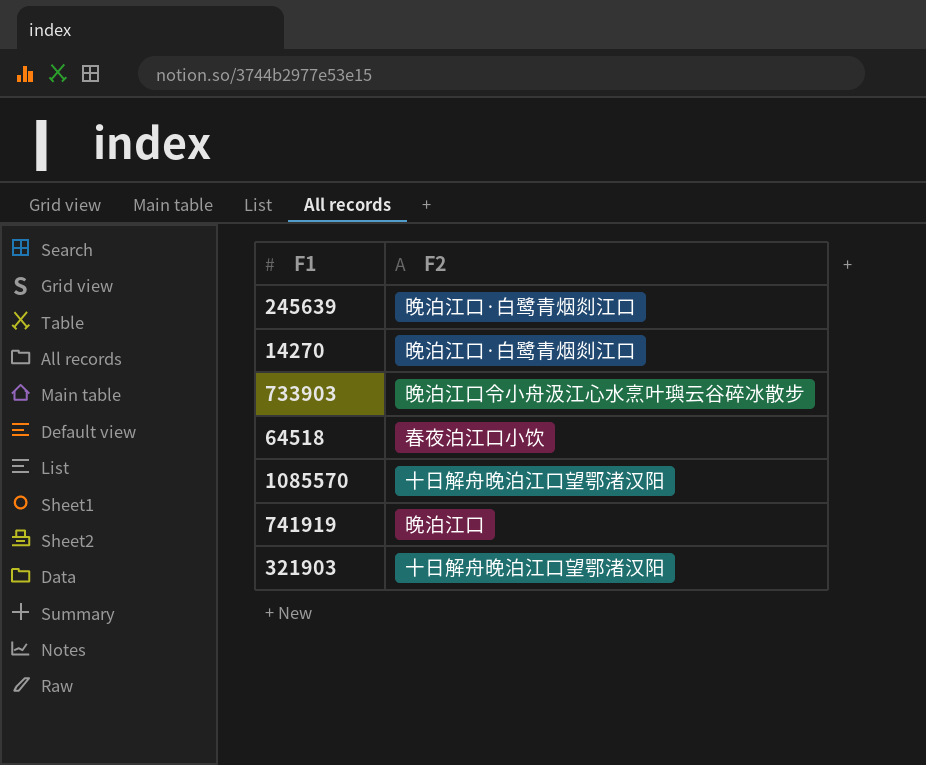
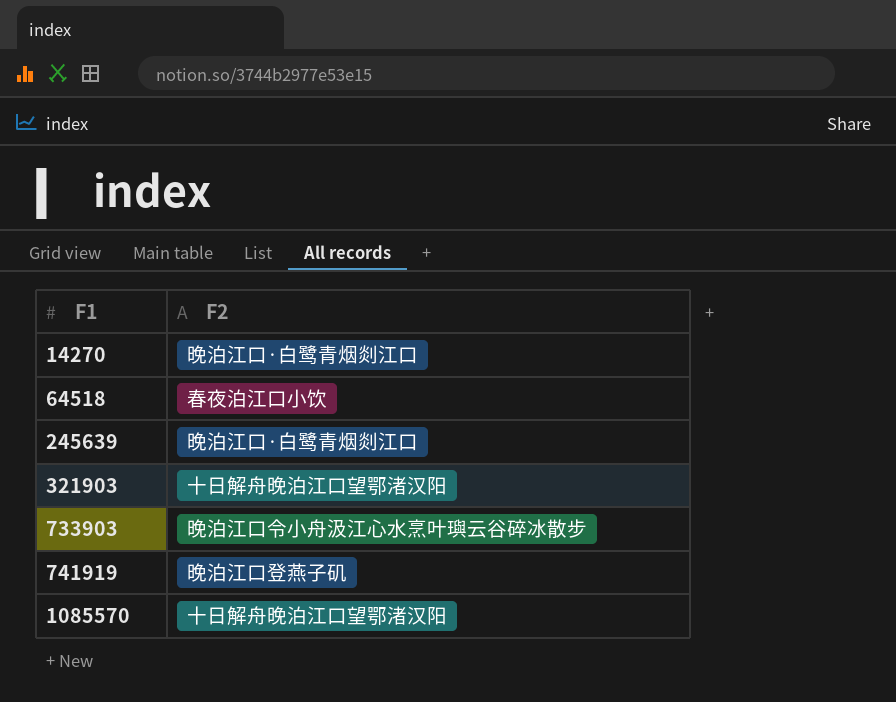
row order: none -> F1 ascending
741919 | F2: 晚泊江口 -> 晚泊江口登燕子矶

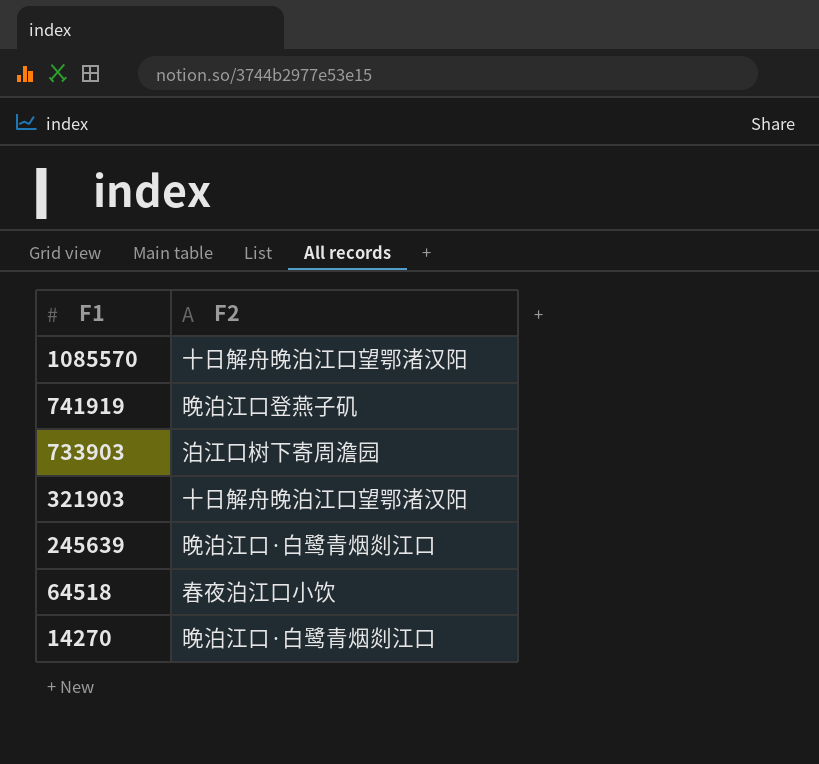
row order: F1 ascending -> F1 descending
733903 | F2: 晚泊江口令小舟汲江心水烹叶璵云谷碎冰散步 -> 泊江口树下寄周澹园

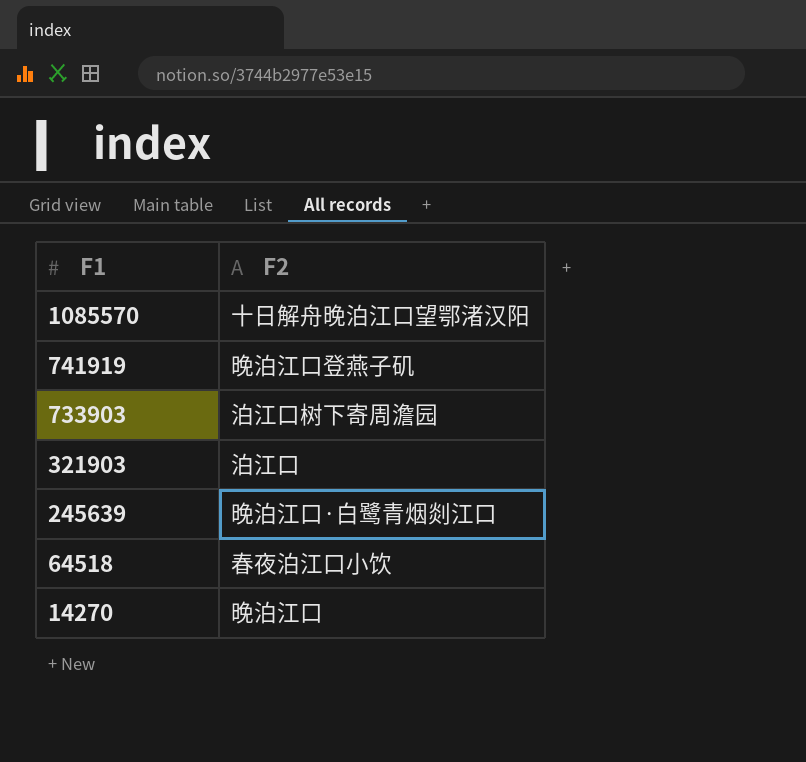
321903 | F2: 十日解舟晚泊江口望鄂渚汉阳 -> 泊江口
14270 | F2: 晚泊江口·白鹭青烟剡江口 -> 晚泊江口

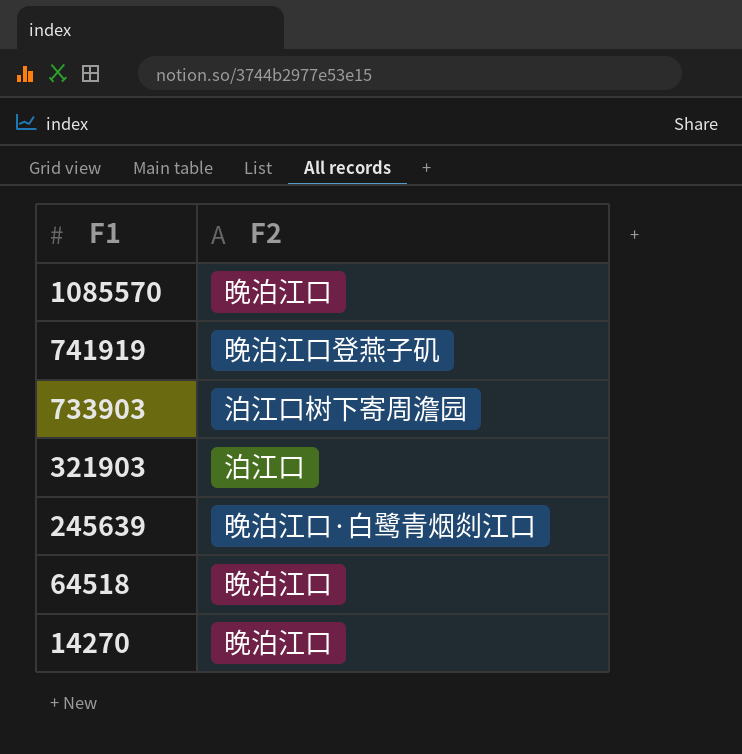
1085570 | F2: 十日解舟晚泊江口望鄂渚汉阳 -> 晚泊江口
64518 | F2: 春夜泊江口小饮 -> 晚泊江口

